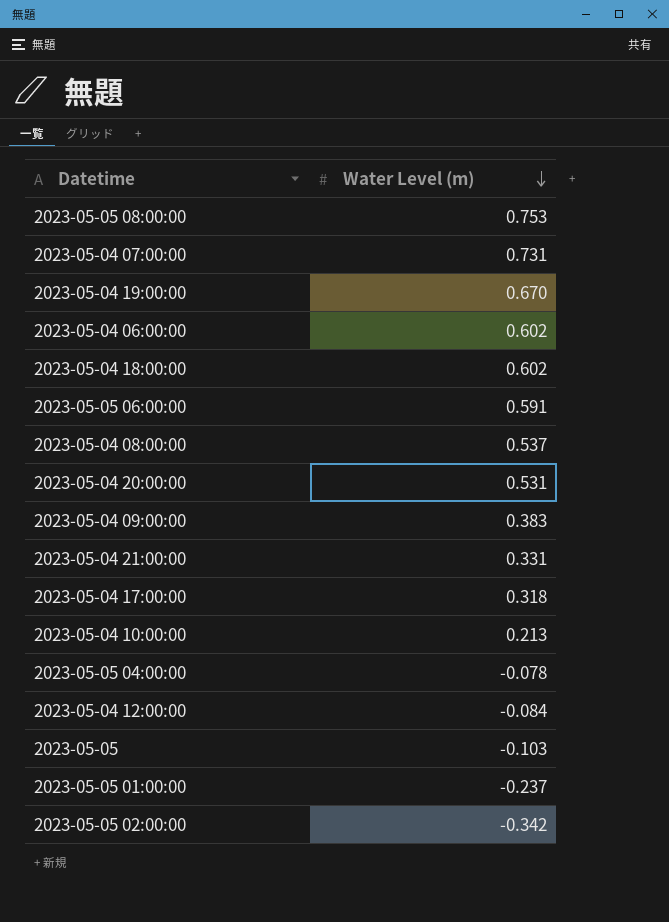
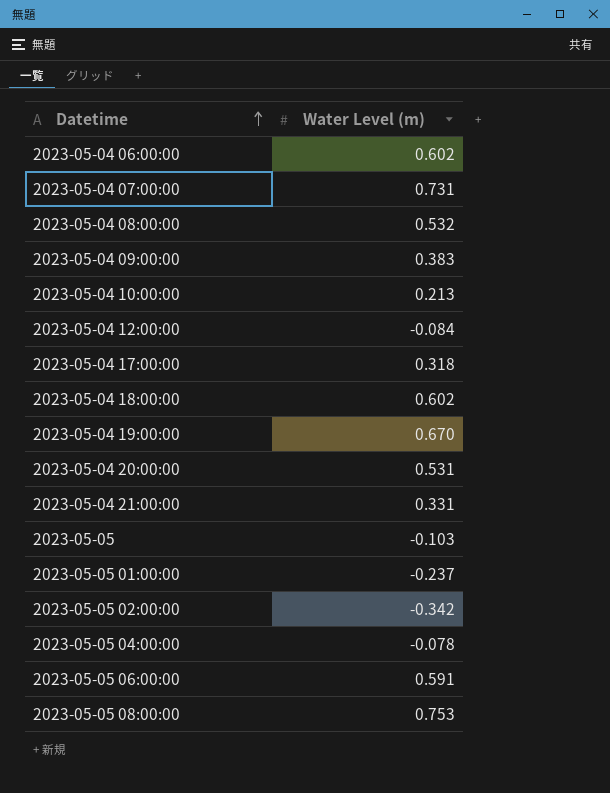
row order: Water Level (m) descending -> Datetime ascending
2023-05-04 08:00:00 | Water Level (m): 0.537 -> 0.532

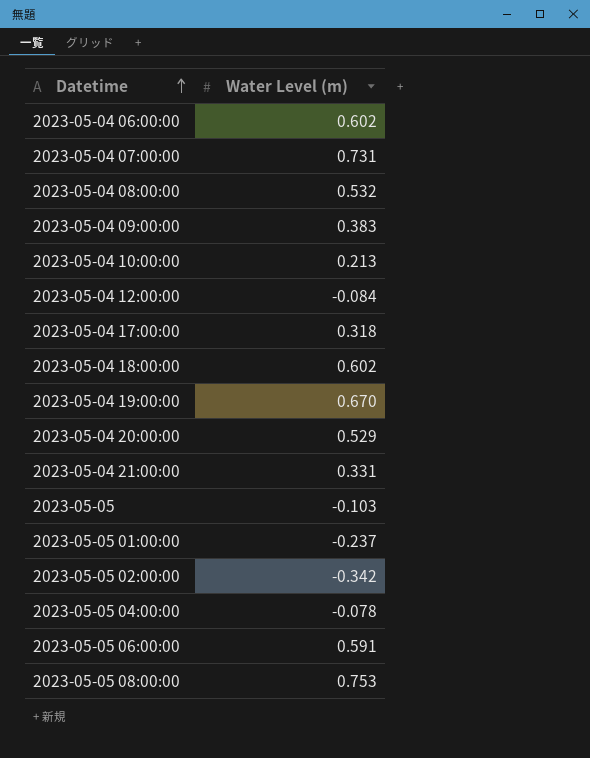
2023-05-04 20:00:00 | Water Level (m): 0.531 -> 0.529

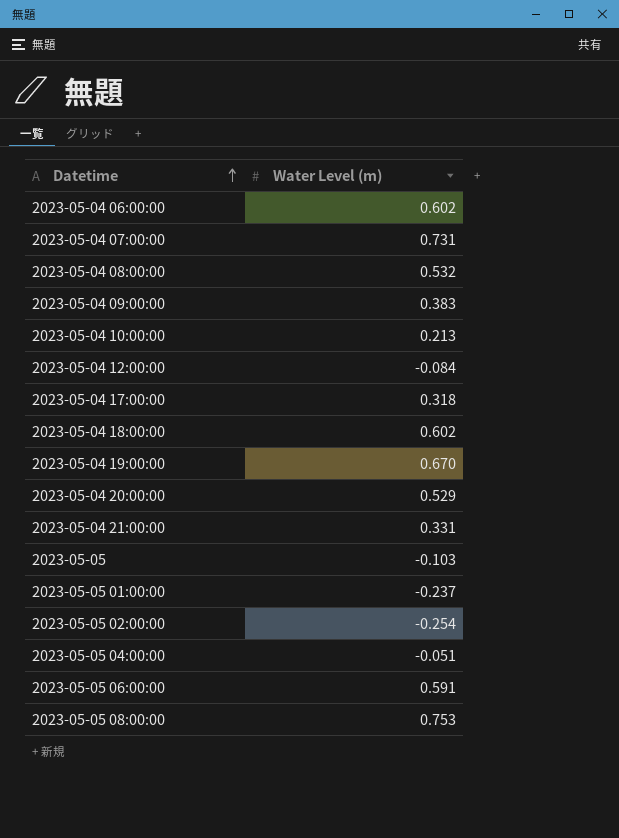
2023-05-05 02:00:00 | Water Level (m): -0.342 -> -0.254
2023-05-05 04:00:00 | Water Level (m): -0.078 -> -0.051

